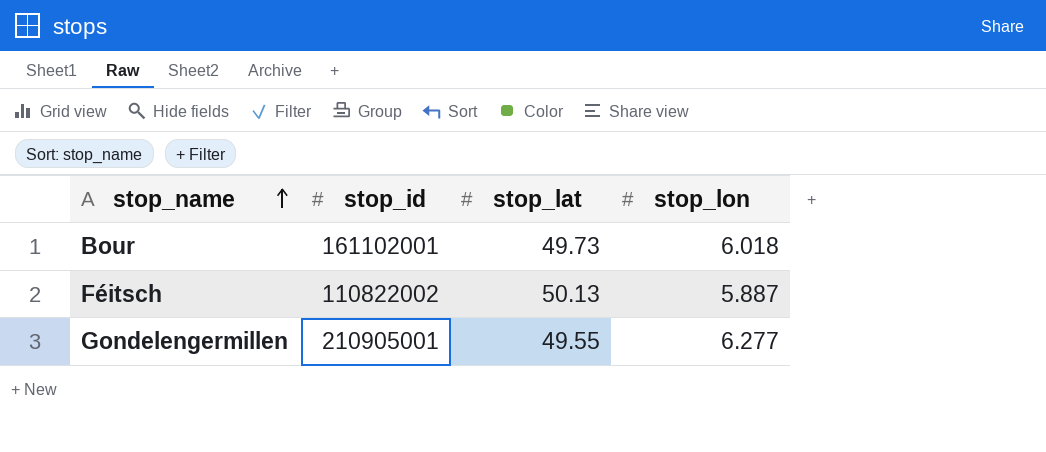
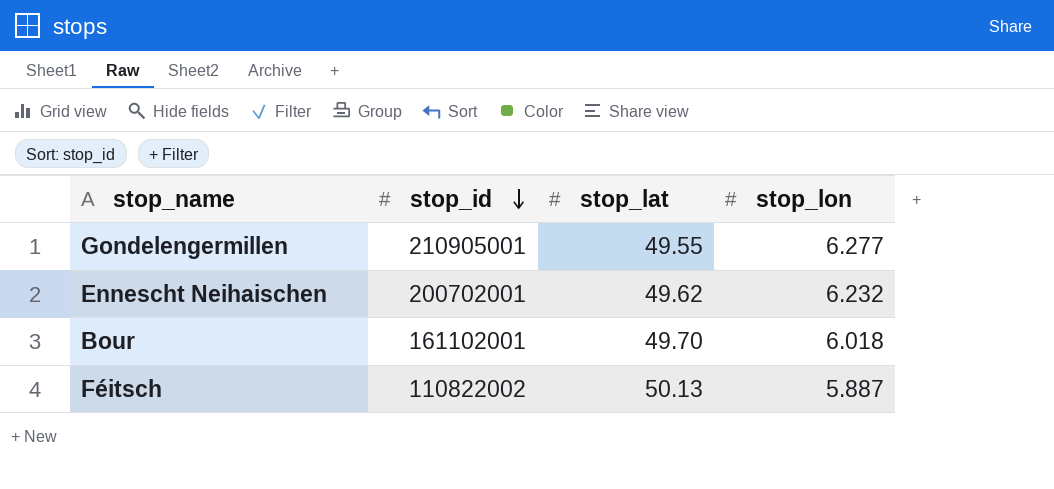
row order: stop_name ascending -> stop_id descending
row Ennescht Neihaischen: none -> 200702001 | 49.62 | 6.232
Bour | stop_lat: 49.73 -> 49.70

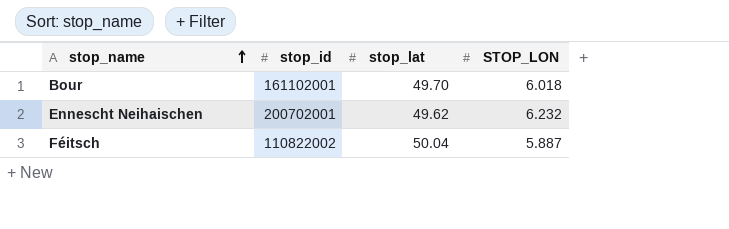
row order: stop_id descending -> stop_name ascending
column name: stop_lon -> STOP_LON
row Gondelengermillen: 210905001 | 49.55 | 6.277 -> none
Féitsch | stop_lat: 50.13 -> 50.04

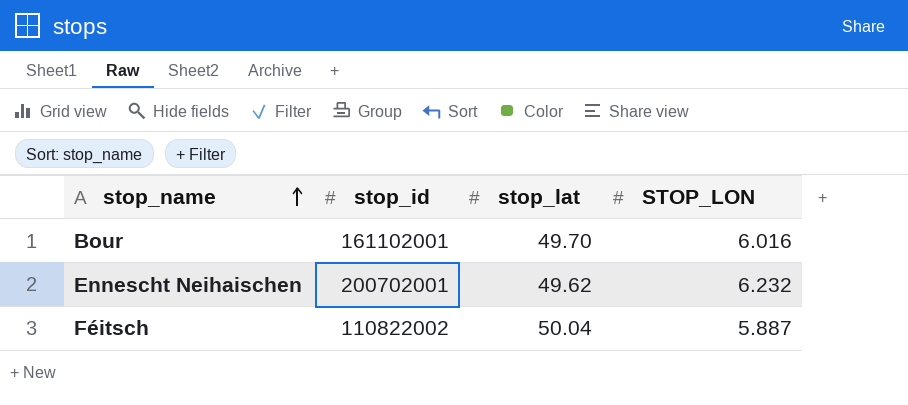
Bour | STOP_LON: 6.018 -> 6.016

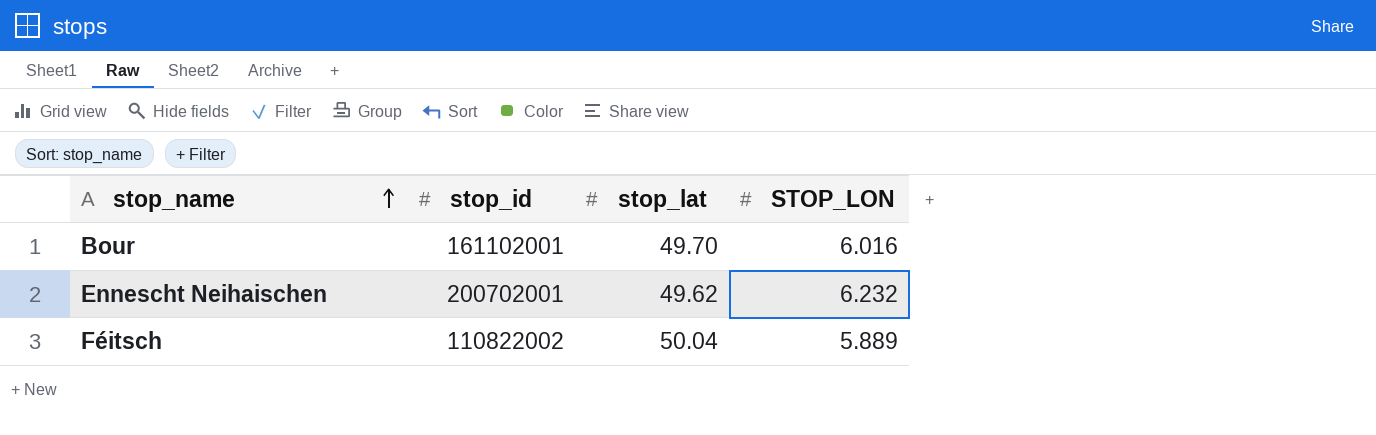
Féitsch | STOP_LON: 5.887 -> 5.889

